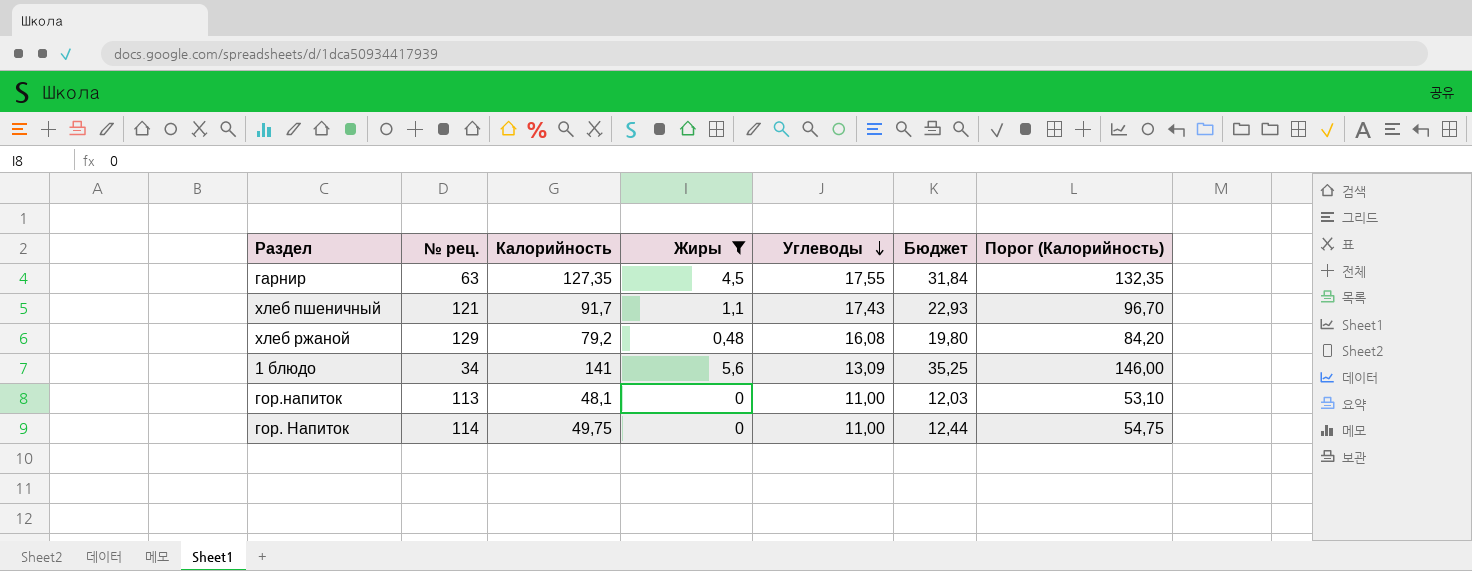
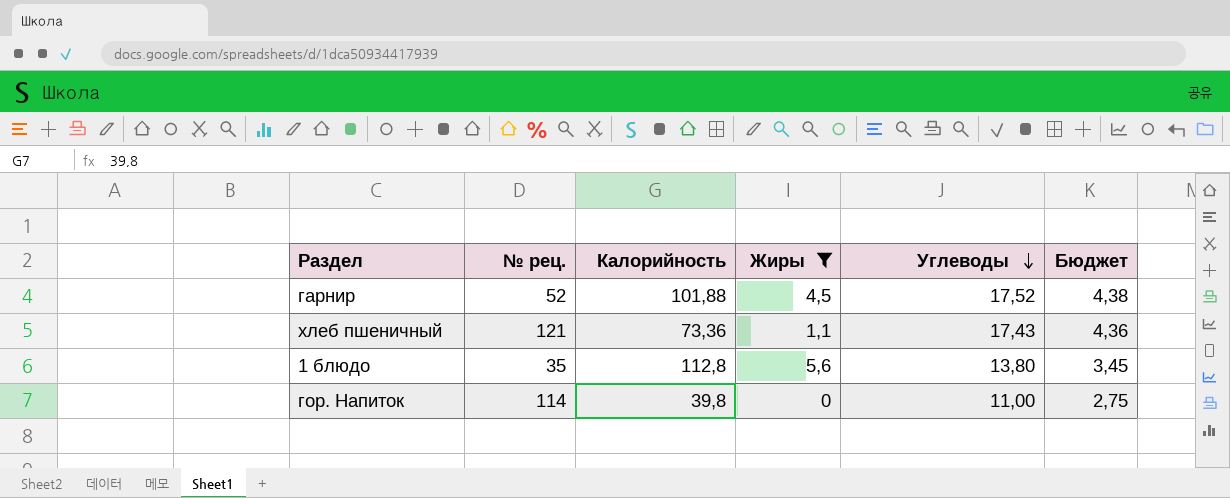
column Порог (Калорийность) | formula: [Калорийность] + 5 -> none
column Бюджет | formula: [Калорийность] * 0,25 -> [Углеводы] * 0,25
row хлеб ржаной: 129 | 79,2 | 0,48 | 16,08 | 19,80 | 84,20 -> none
row гор.напиток: 113 | 48,1 | 0 | 11,00 | 12,03 | 53,10 -> none
гарнир | № рец.: 63 -> 52
гарнир | Калорийность: 127,35 -> 101,88
гарнир | Углеводы: 17,55 -> 17,52
хлеб пшеничный | Калорийность: 91,7 -> 73,36
1 блюдо | № рец.: 34 -> 35
1 блюдо | Калорийность: 141 -> 112,8
1 блюдо | Углеводы: 13,09 -> 13,80
гор. Напиток | Калорийность: 49,75 -> 39,8

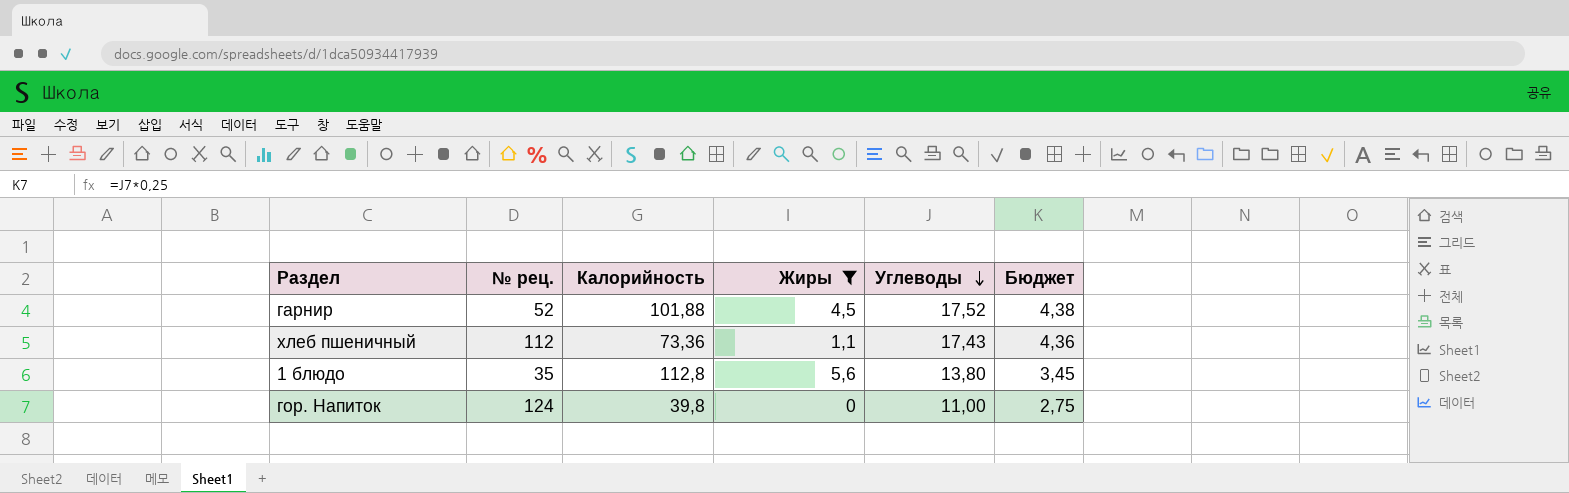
хлеб пшеничный | № рец.: 121 -> 112
гор. Напиток | № рец.: 114 -> 124

